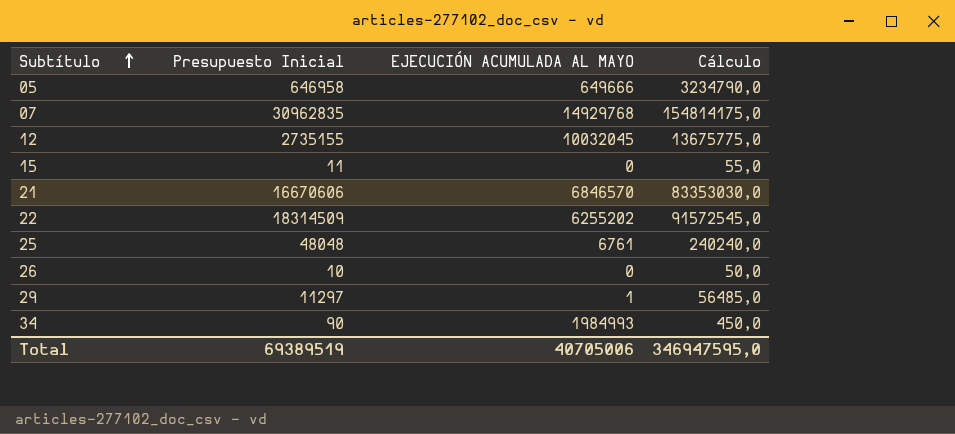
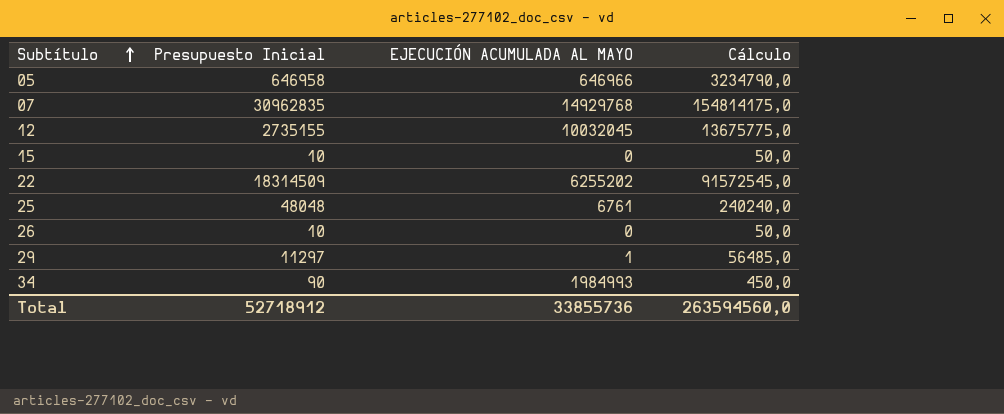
row 21: 16670606 | 6846570 | 83353030,0 -> none
05 | EJECUCIÓN ACUMULADA AL MAYO: 649666 -> 646966
15 | Presupuesto Inicial: 11 -> 10
15 | Cálculo: 55,0 -> 50,0
Total | Presupuesto Inicial: 69389519 -> 52718912
Total | EJECUCIÓN ACUMULADA AL MAYO: 40705006 -> 33855736
Total | Cálculo: 346947595,0 -> 263594560,0

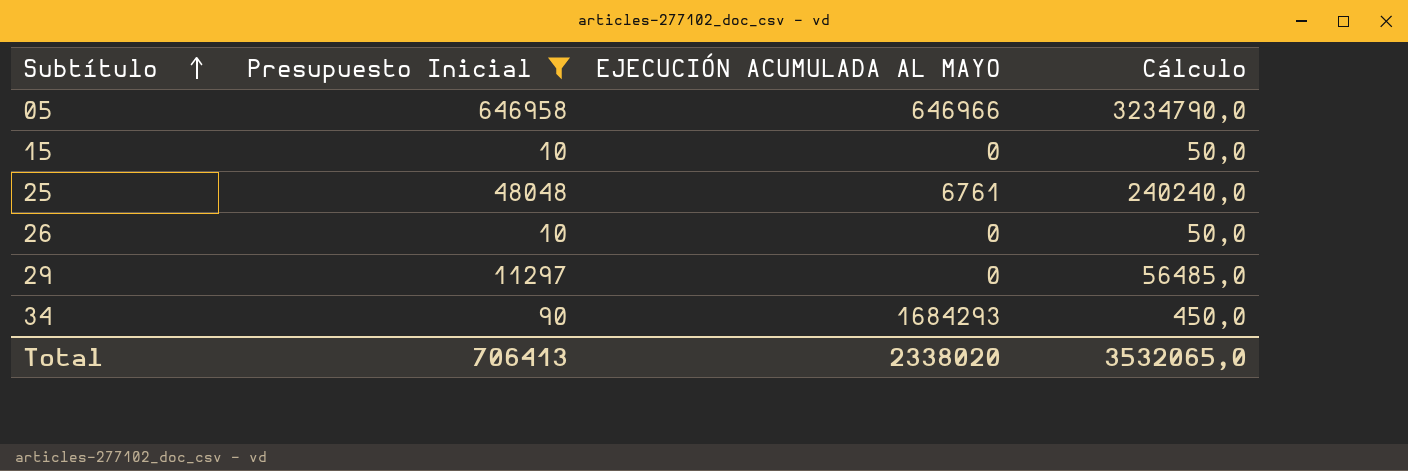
filter: none -> Presupuesto Inicial <= 646958
29 | EJECUCIÓN ACUMULADA AL MAYO: 1 -> 0
34 | EJECUCIÓN ACUMULADA AL MAYO: 1984993 -> 1684293
Total | Presupuesto Inicial: 52718912 -> 706413
Total | EJECUCIÓN ACUMULADA AL MAYO: 33855736 -> 2338020
Total | Cálculo: 263594560,0 -> 3532065,0

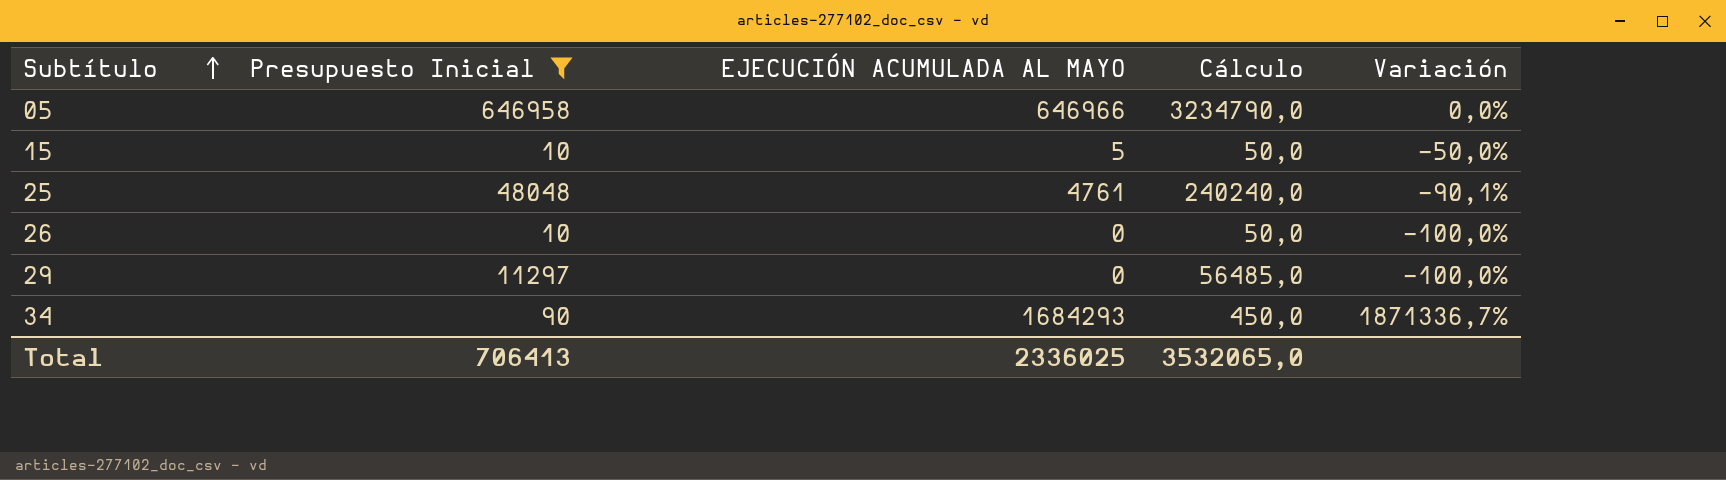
column Variación | formula: none -> ([EJECUCIÓN ACUMULADA AL MAYO] - [Presupuesto Inicial]) / [Presupuesto Inicial]
15 | EJECUCIÓN ACUMULADA AL MAYO: 0 -> 5
25 | EJECUCIÓN ACUMULADA AL MAYO: 6761 -> 4761
Total | EJECUCIÓN ACUMULADA AL MAYO: 2338020 -> 2336025

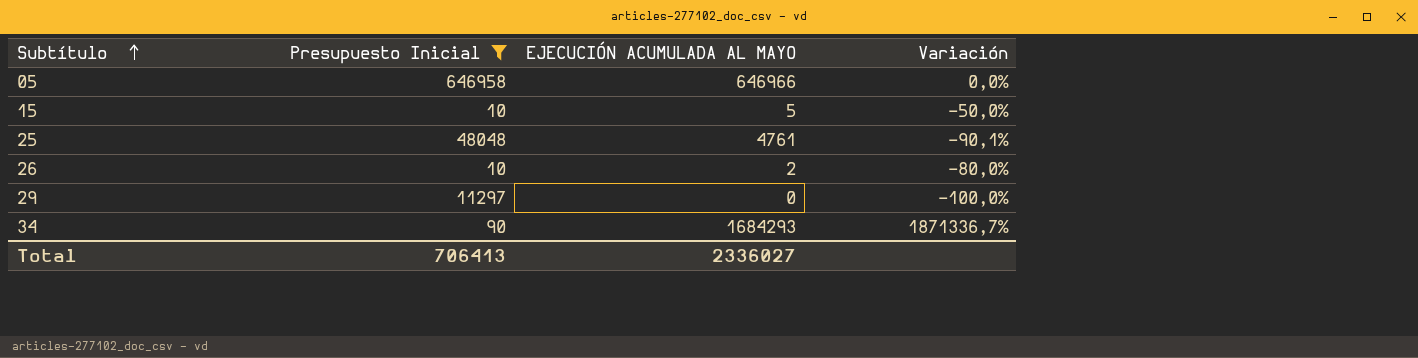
column Cálculo | formula: [Presupuesto Inicial] * 5 -> none
26 | EJECUCIÓN ACUMULADA AL MAYO: 0 -> 2
26 | Variación: -100,0% -> -80,0%
Total | EJECUCIÓN ACUMULADA AL MAYO: 2336025 -> 2336027

